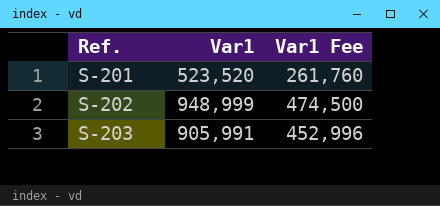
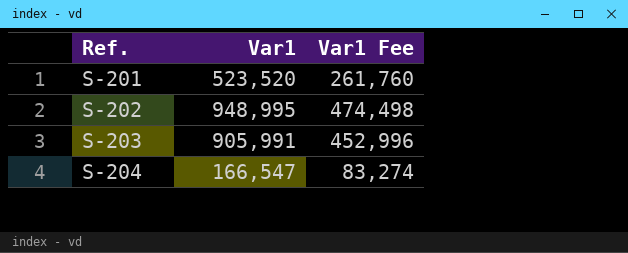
S-202 | Var1: 948,999 -> 948,995
S-202 | Var1 Fee: 474,500 -> 474,498
row S-204: none -> 166,547 | 83,274

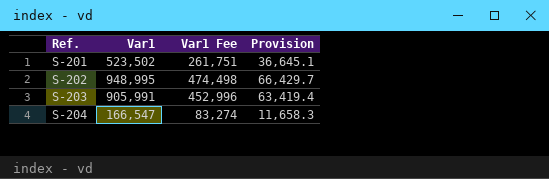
column Provision | formula: none -> [Var1] * 0.07
S-201 | Var1: 523,520 -> 523,502
S-201 | Var1 Fee: 261,760 -> 261,751

